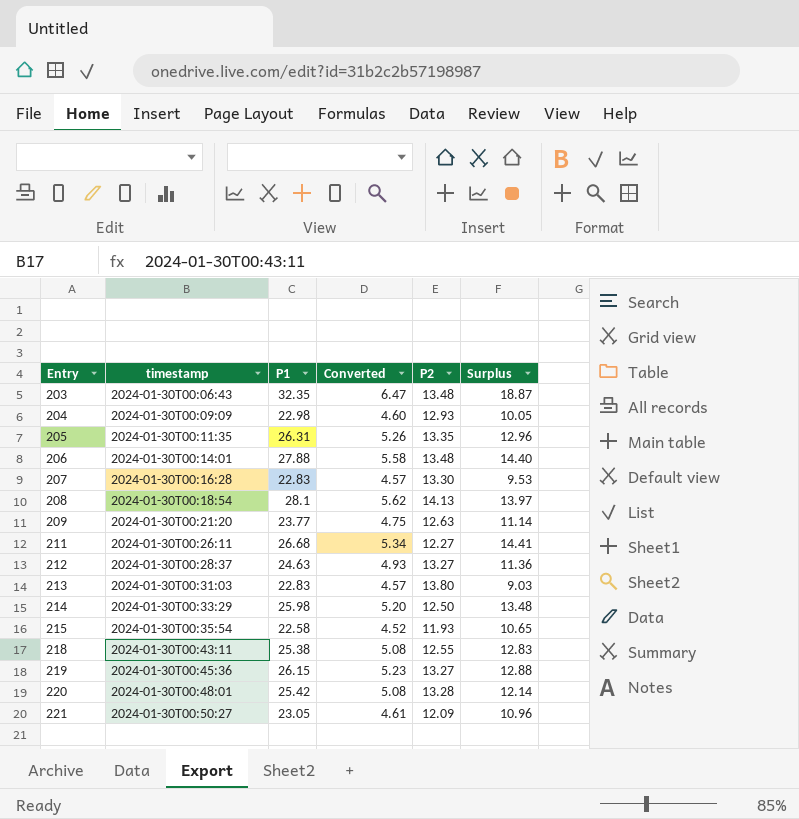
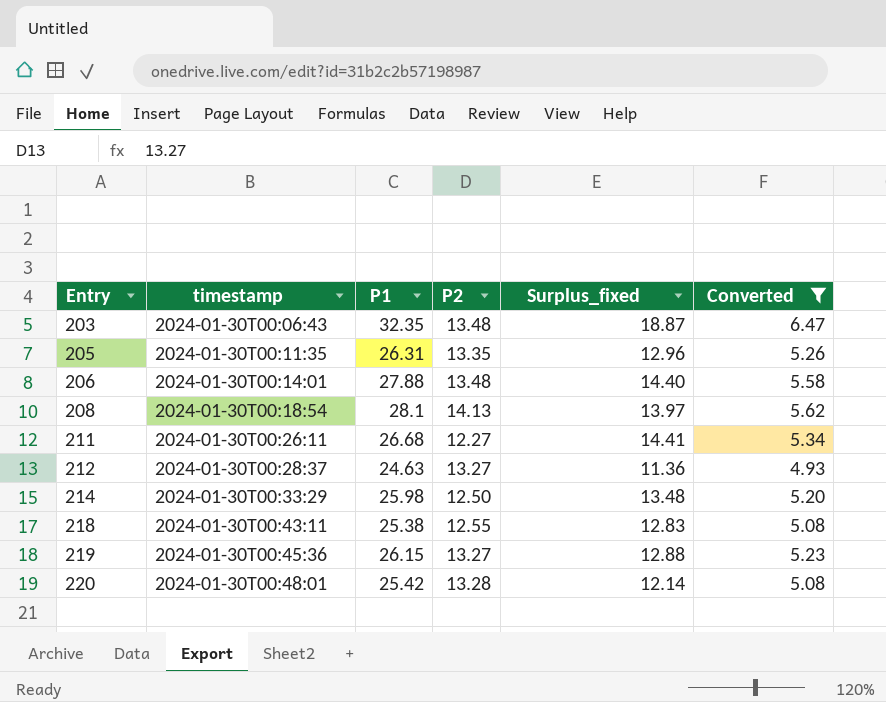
filter: none -> Converted >= 4.93
column name: Surplus -> Surplus_fixed
column Converted | position: 4 -> 6

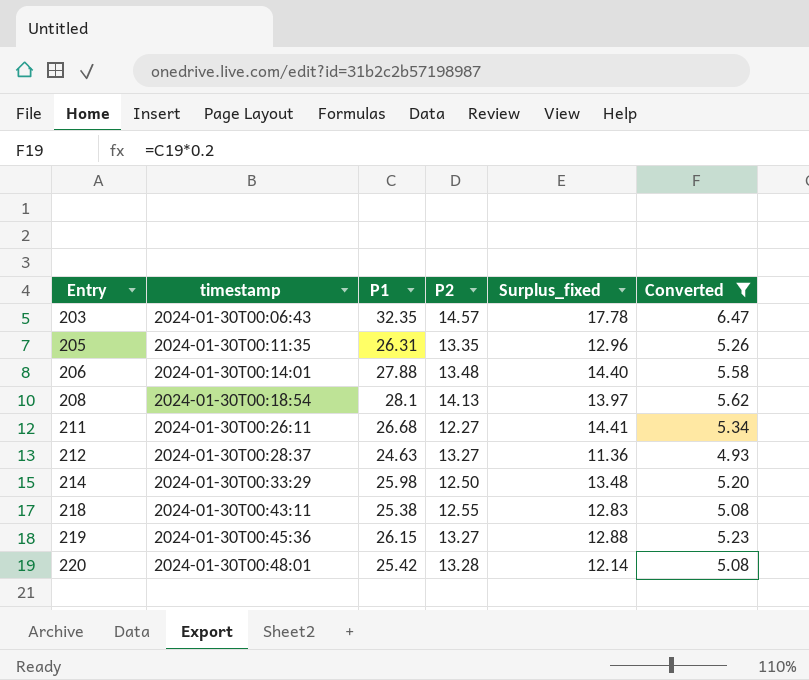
203 | P2: 13.48 -> 14.57
203 | Surplus_fixed: 18.87 -> 17.78

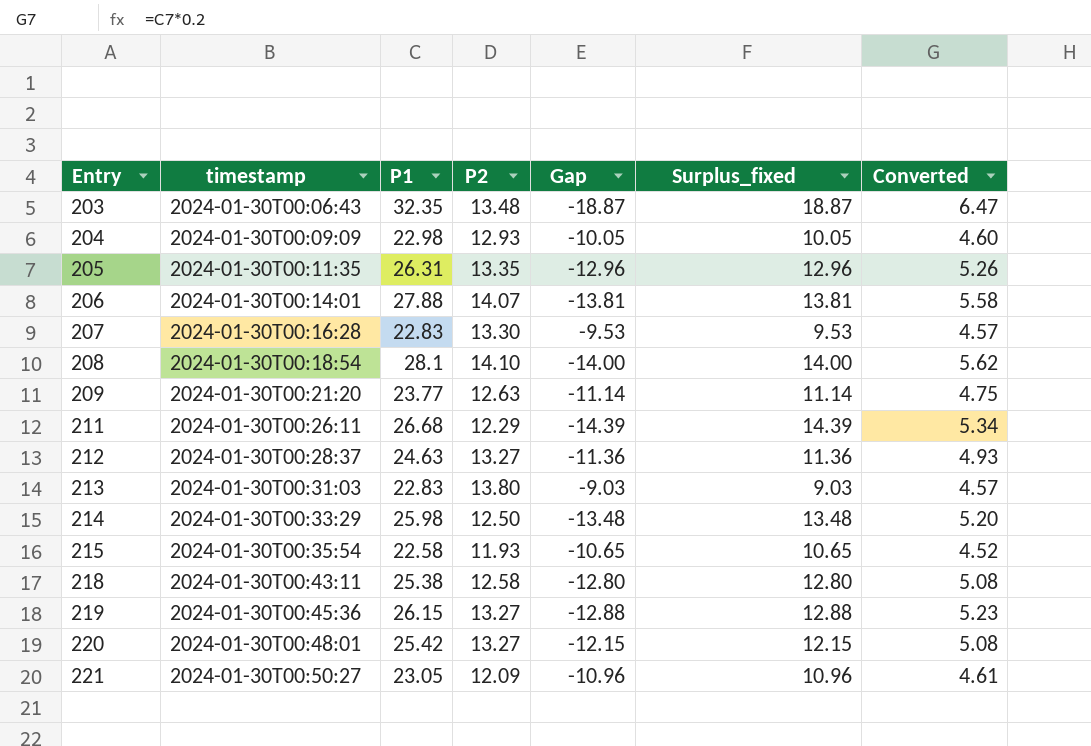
filter: Converted >= 4.93 -> none
column Gap | formula: none -> [P2] - [P1]
203 | P2: 14.57 -> 13.48
203 | Surplus_fixed: 17.78 -> 18.87
206 | P2: 13.48 -> 14.07
206 | Surplus_fixed: 14.40 -> 13.81
208 | P2: 14.13 -> 14.10
208 | Surplus_fixed: 13.97 -> 14.00
211 | P2: 12.27 -> 12.29
211 | Surplus_fixed: 14.41 -> 14.39
218 | P2: 12.55 -> 12.58
218 | Surplus_fixed: 12.83 -> 12.80
220 | P2: 13.28 -> 13.27
220 | Surplus_fixed: 12.14 -> 12.15

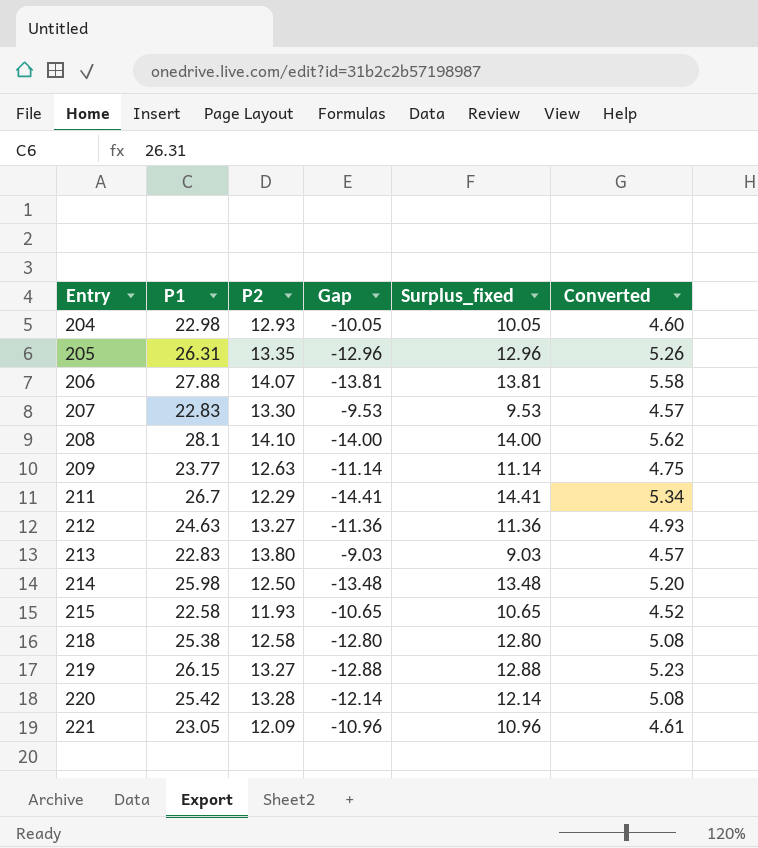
column timestamp | position: 2 -> none
row 203: 2024-01-30T00:06:43 | 32.35 | 13.48 | -18.87 | 18.87 | 6.47 -> none
211 | P1: 26.68 -> 26.7
211 | Gap: -14.39 -> -14.41
211 | Surplus_fixed: 14.39 -> 14.41
220 | P2: 13.27 -> 13.28
220 | Gap: -12.15 -> -12.14
220 | Surplus_fixed: 12.15 -> 12.14

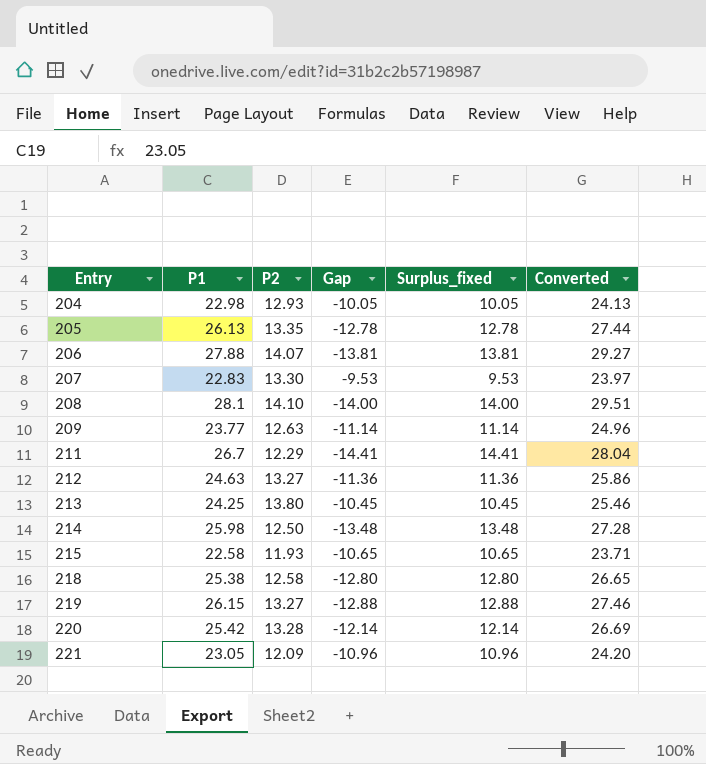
column Converted | formula: [P1] * 0.2 -> [P1] * 1.05
205 | P1: 26.31 -> 26.13
205 | Gap: -12.96 -> -12.78
205 | Surplus_fixed: 12.96 -> 12.78
213 | P1: 22.83 -> 24.25
213 | Gap: -9.03 -> -10.45
213 | Surplus_fixed: 9.03 -> 10.45

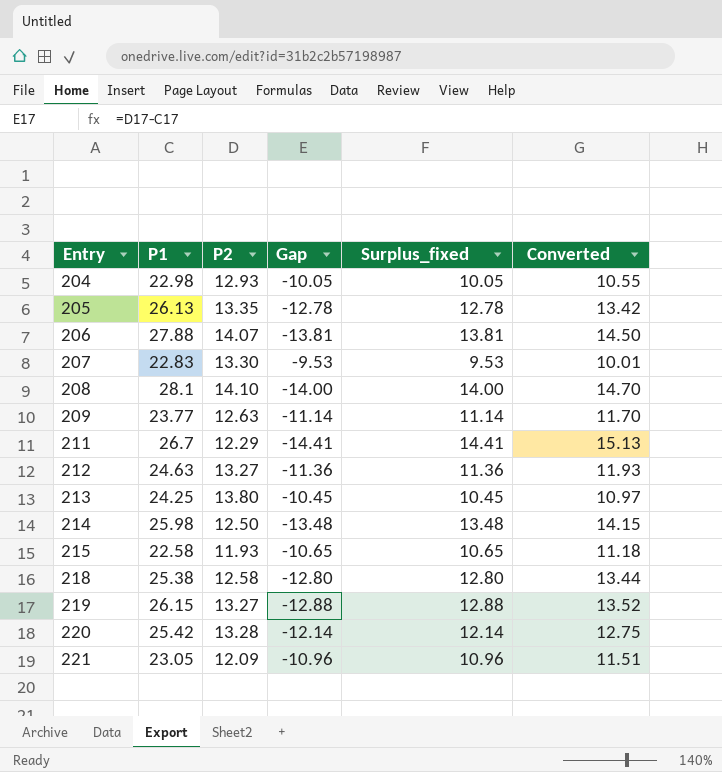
column Converted | formula: [P1] * 1.05 -> [Surplus_fixed] * 1.05

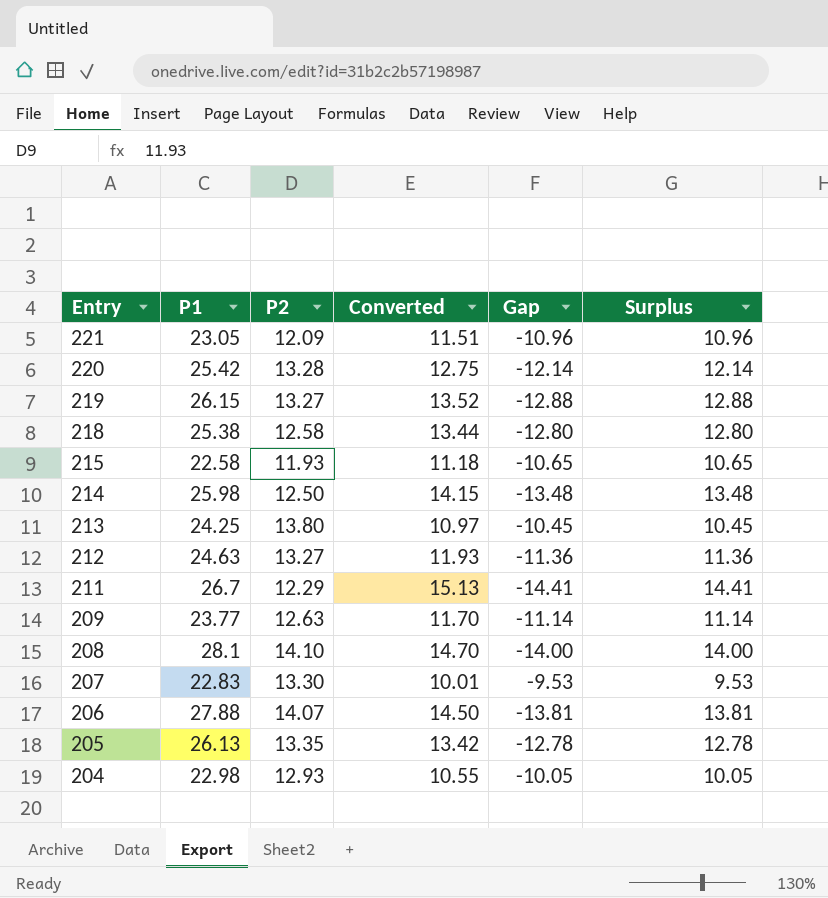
row order: Entry ascending -> Entry descending
column Converted | position: 6 -> 4
column name: Surplus_fixed -> Surplus

